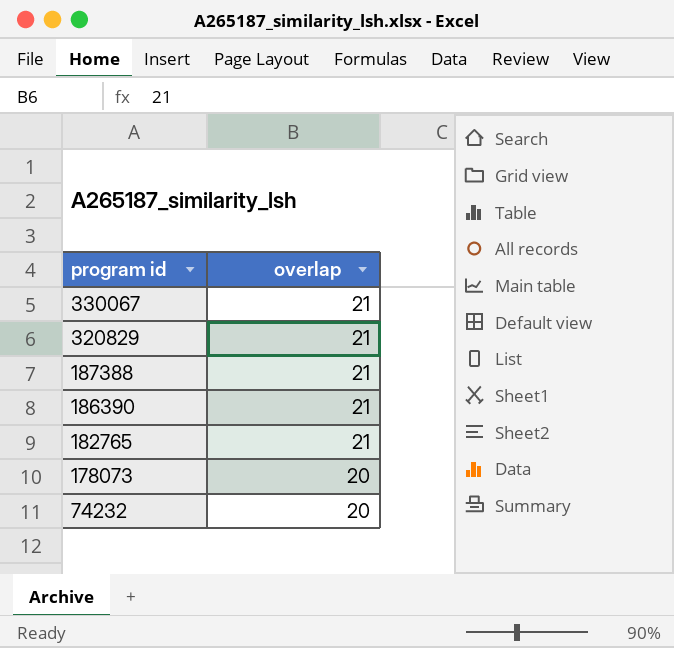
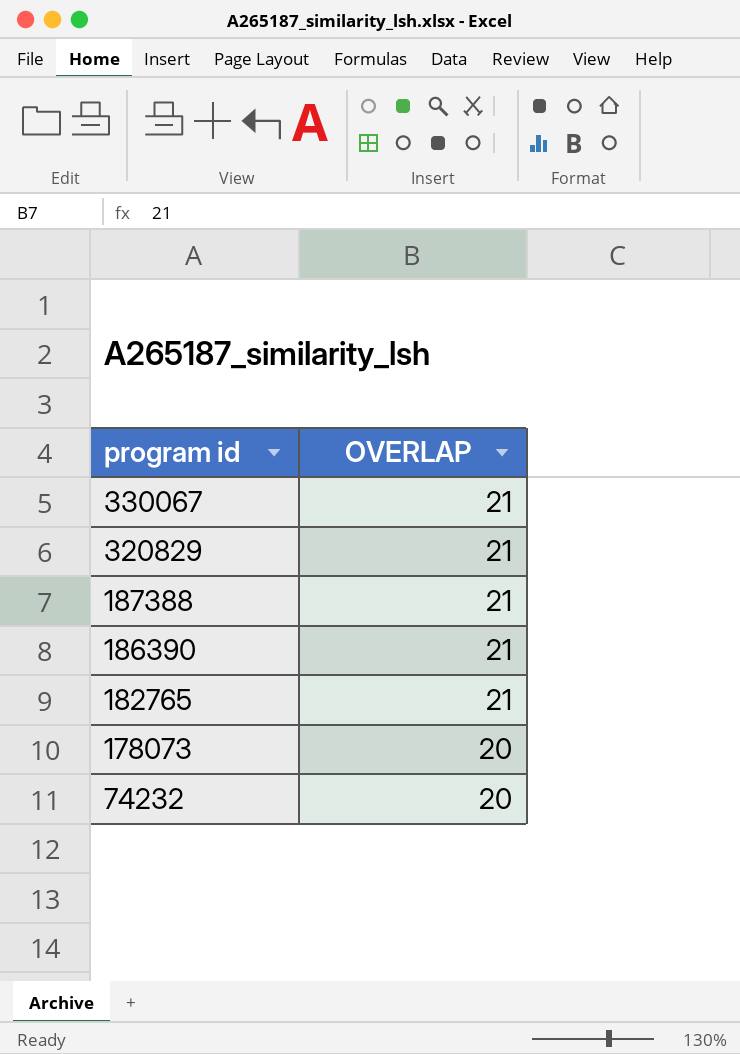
column name: overlap -> OVERLAP

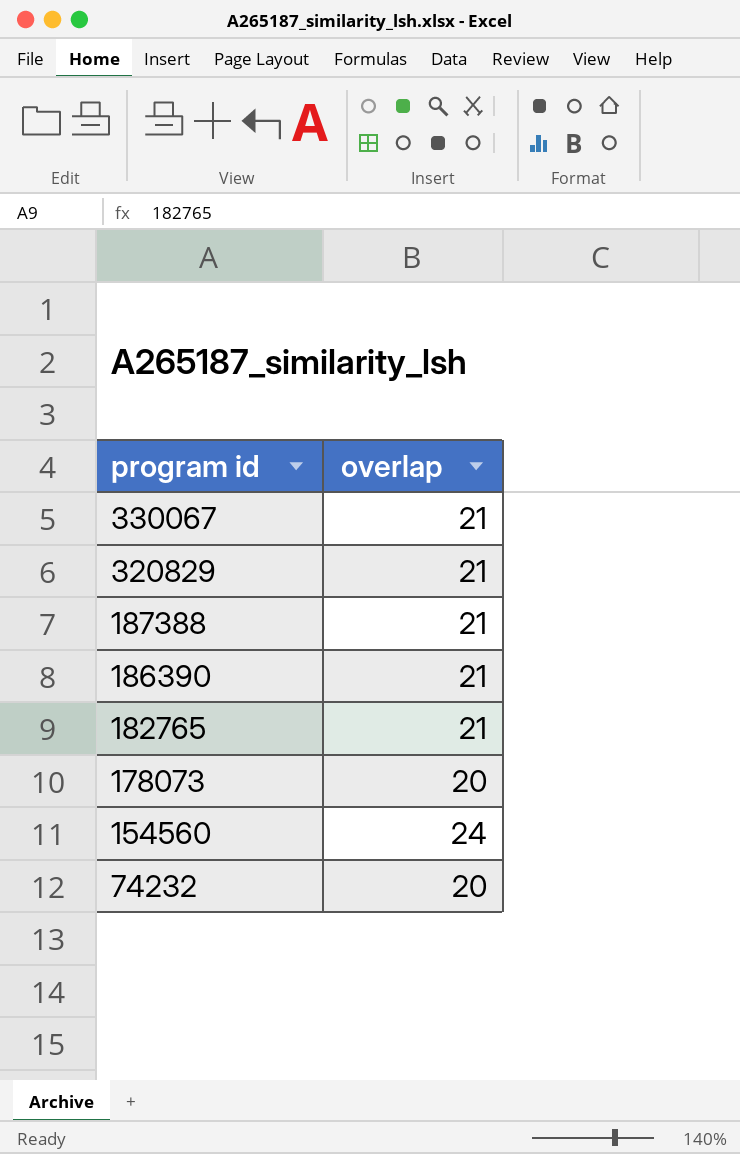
column name: OVERLAP -> overlap
row 154560: none -> 24

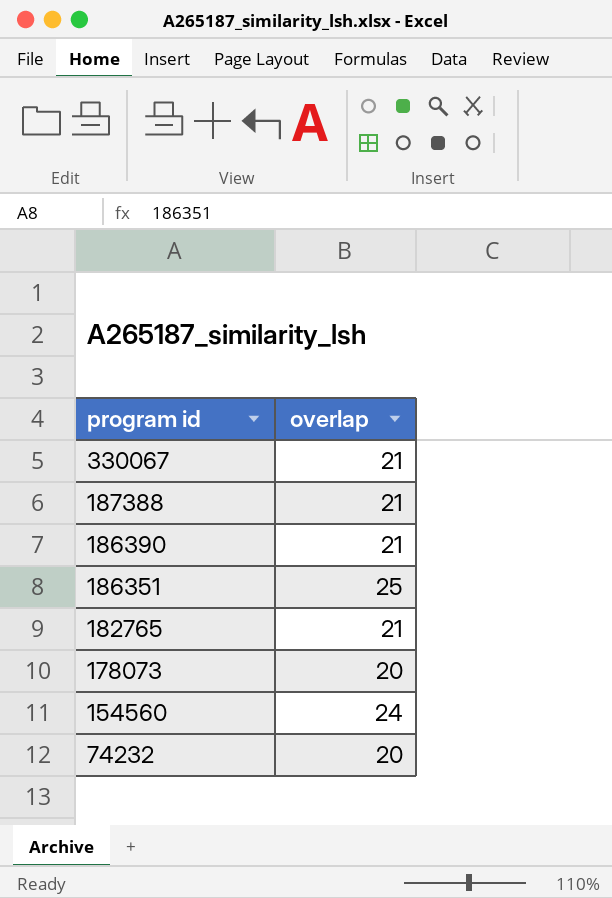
row 320829: 21 -> none
row 186351: none -> 25

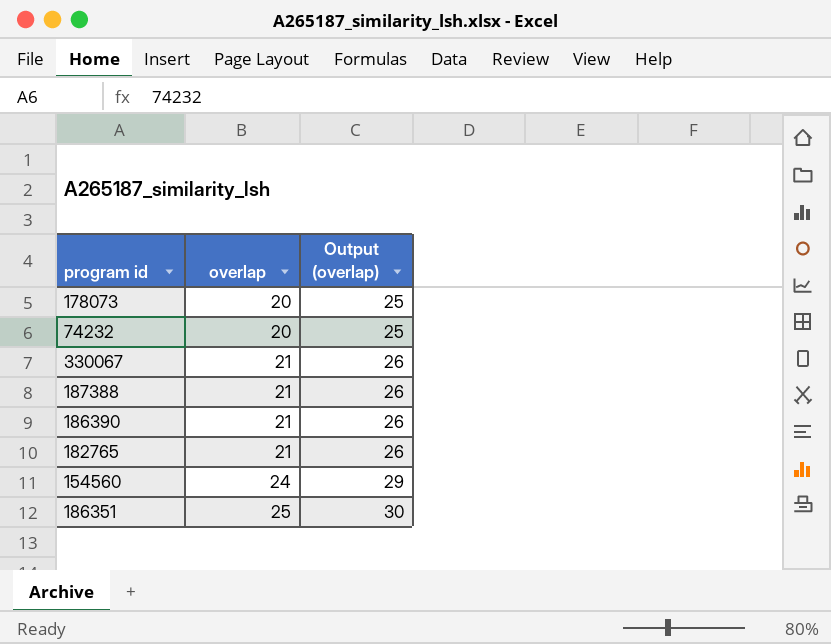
row order: program id descending -> overlap ascending
column Output (overlap) | formula: none -> [overlap] + 5

